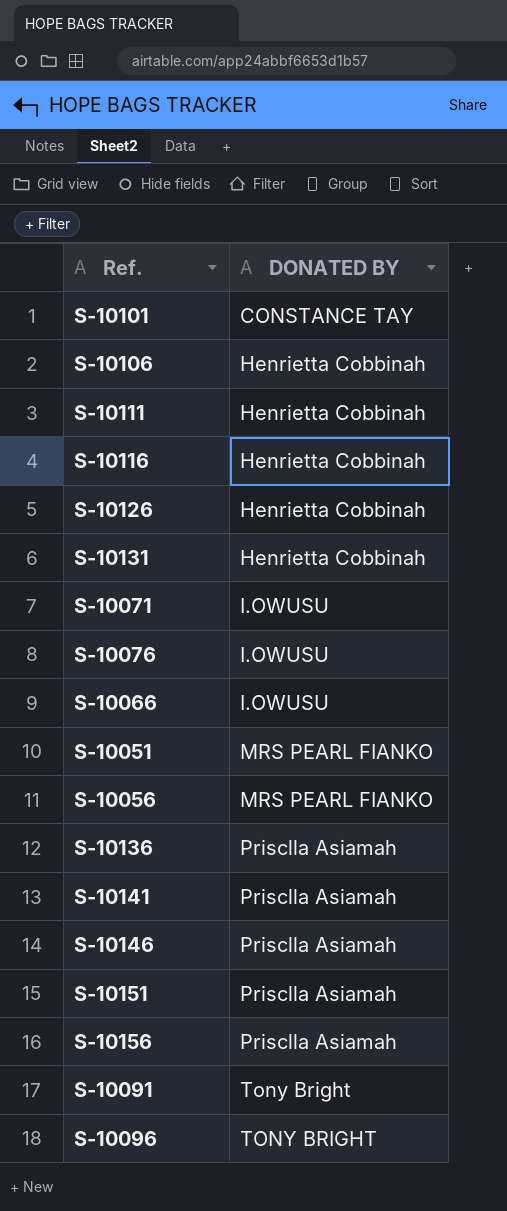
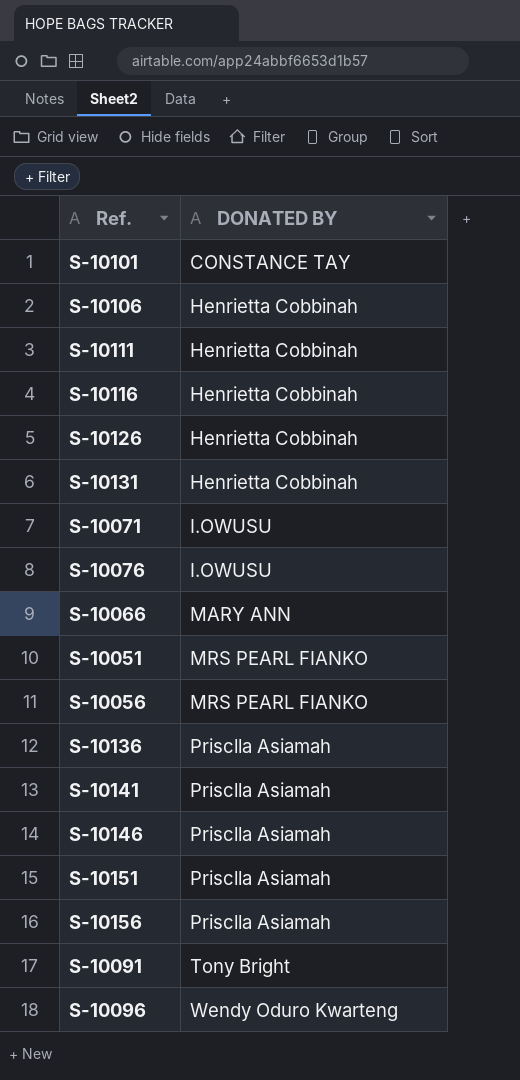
S-10066 | DONATED BY: I.OWUSU -> MARY ANN
S-10096 | DONATED BY: TONY BRIGHT -> Wendy Oduro Kwarteng

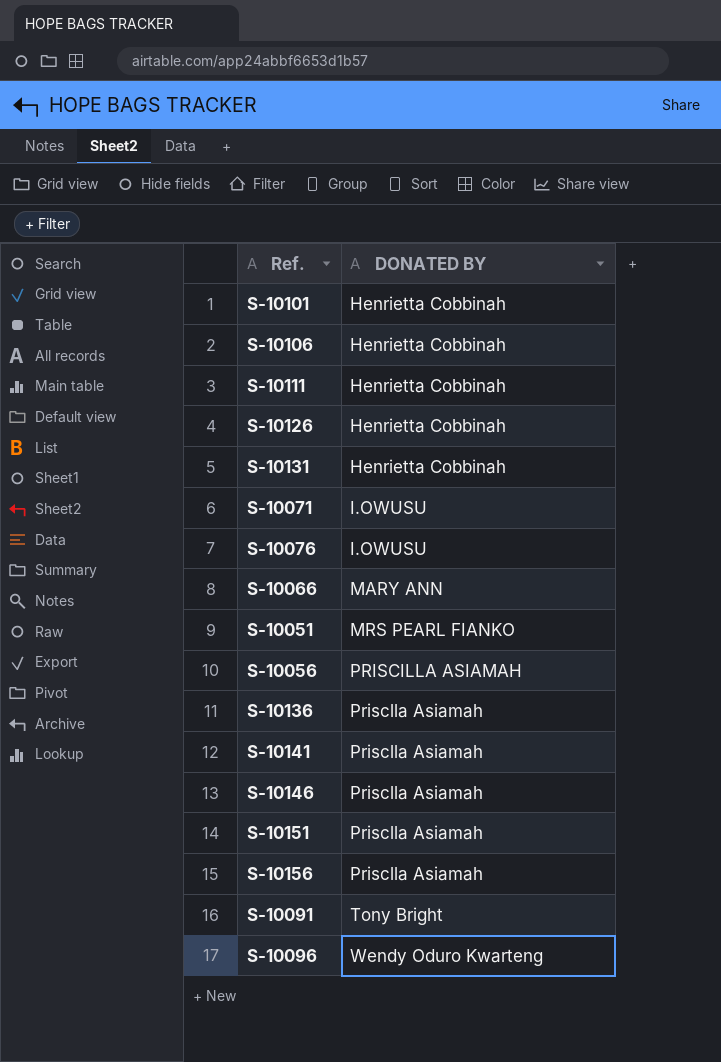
row S-10116: Henrietta Cobbinah -> none
S-10101 | DONATED BY: CONSTANCE TAY -> Henrietta Cobbinah
S-10056 | DONATED BY: MRS PEARL FIANKO -> PRISCILLA ASIAMAH

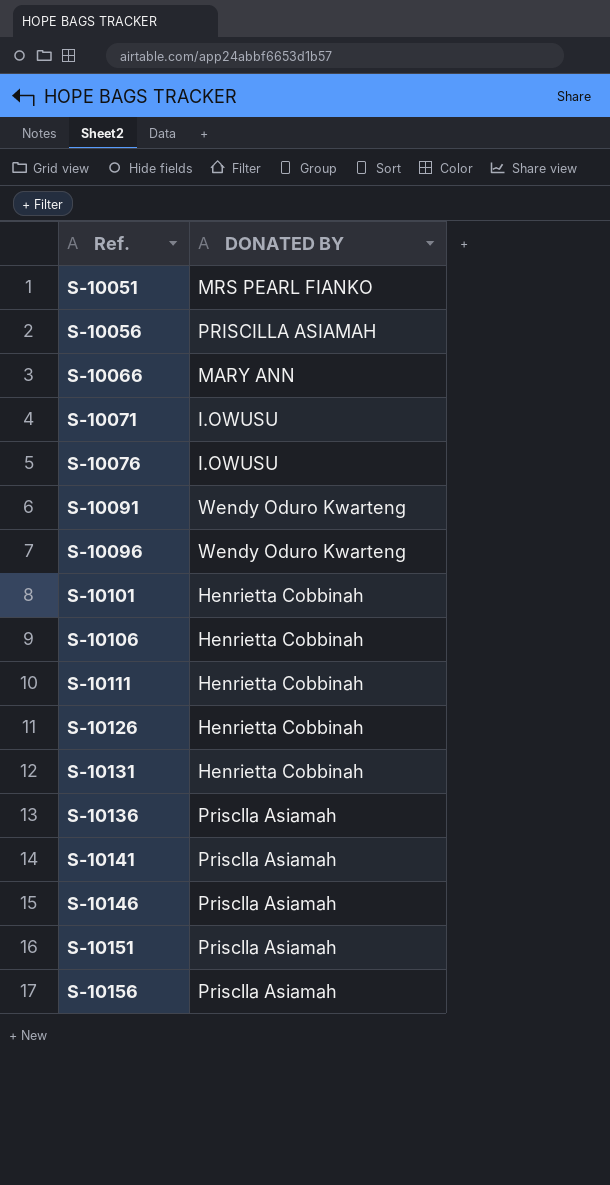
row order: DONATED BY ascending -> Ref. ascending
S-10091 | DONATED BY: Tony Bright -> Wendy Oduro Kwarteng

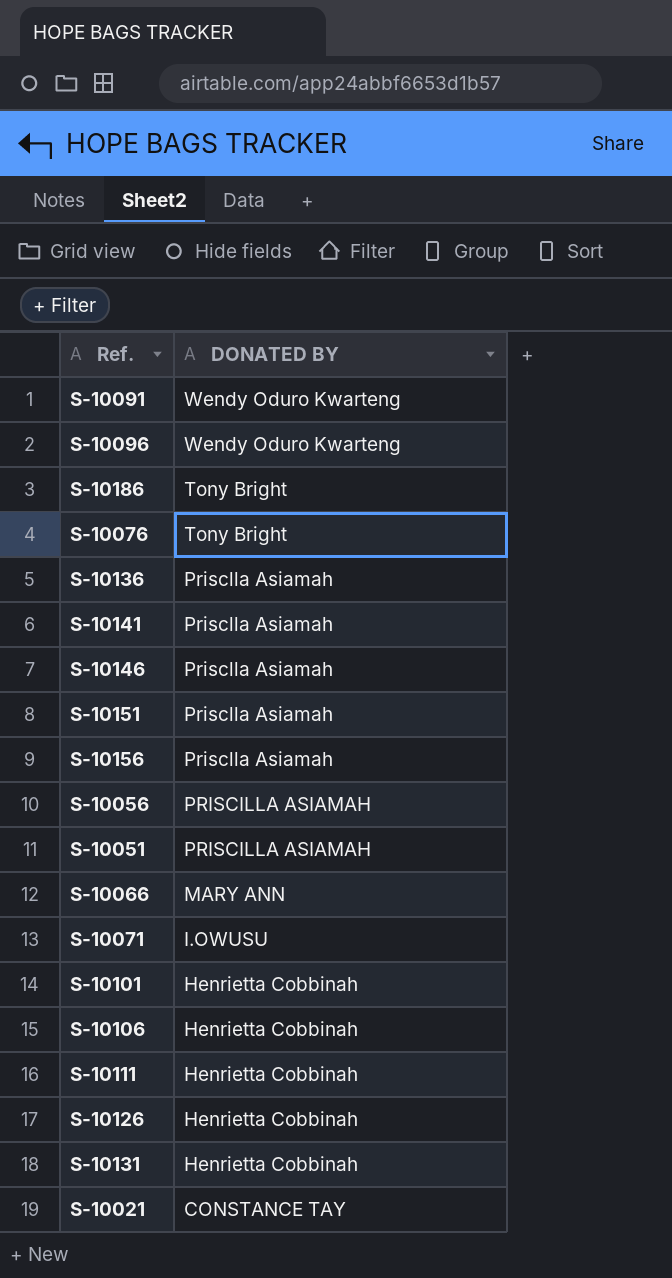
row order: Ref. ascending -> DONATED BY descending
row S-10186: none -> Tony Bright
S-10076 | DONATED BY: I.OWUSU -> Tony Bright
S-10051 | DONATED BY: MRS PEARL FIANKO -> PRISCILLA ASIAMAH
row S-10021: none -> CONSTANCE TAY

